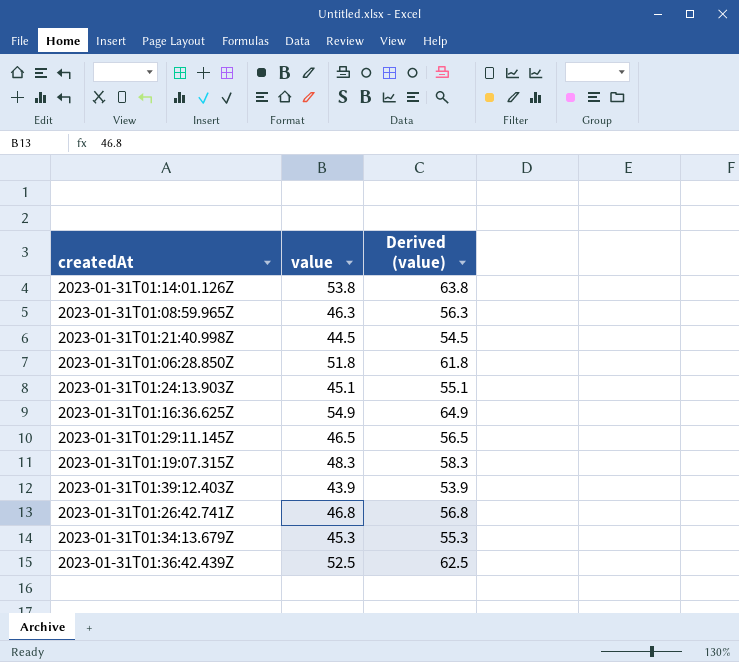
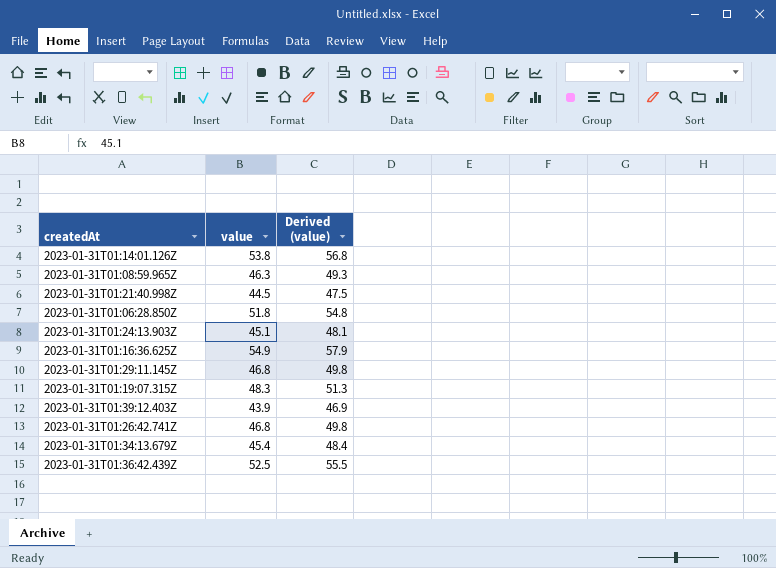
column Derived (value) | formula: [value] + 10 -> [value] + 3
2023-01-31T01:29:11.145Z | value: 46.5 -> 46.8
2023-01-31T01:34:13.679Z | value: 45.3 -> 45.4

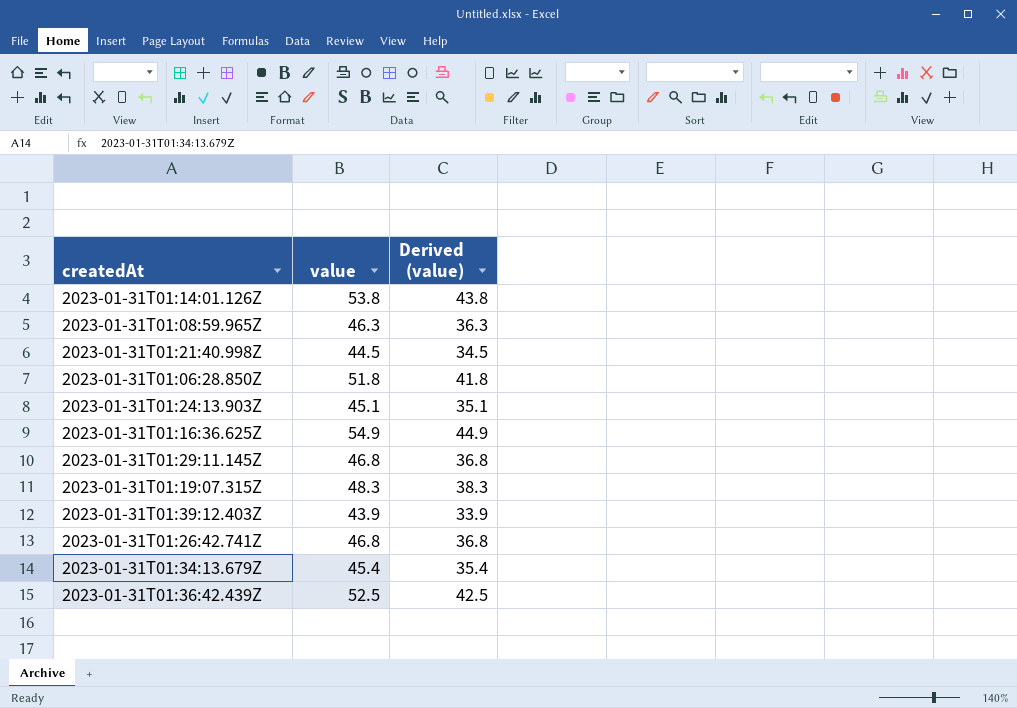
column Derived (value) | formula: [value] + 3 -> [value] - 10

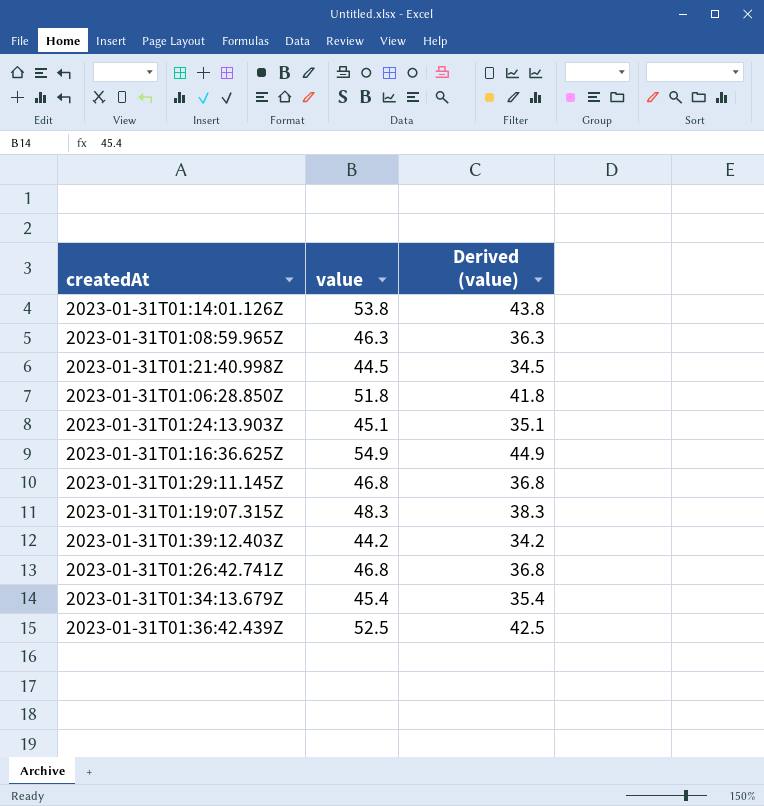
2023-01-31T01:39:12.403Z | value: 43.9 -> 44.2
2023-01-31T01:39:12.403Z | Derived (value): 33.9 -> 34.2

